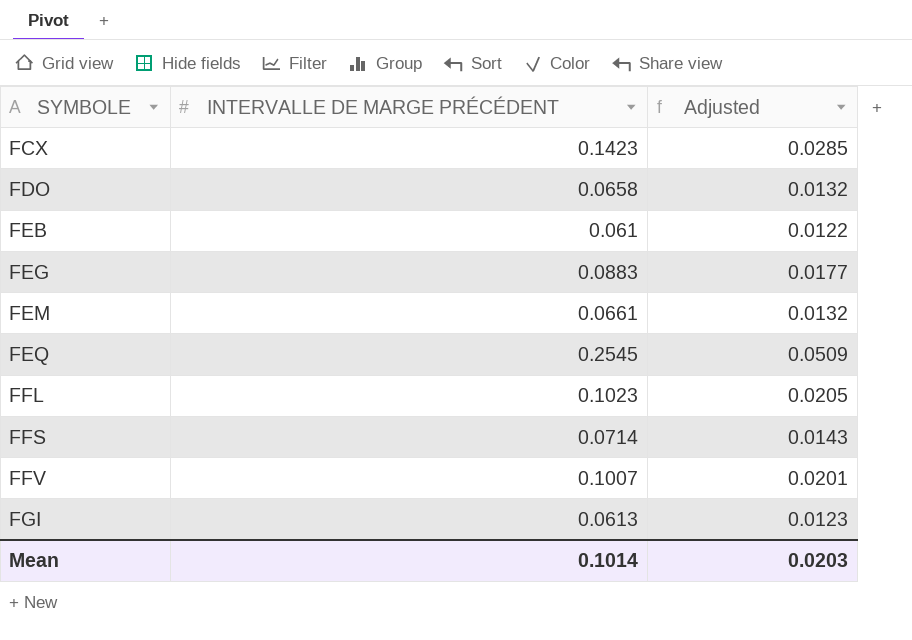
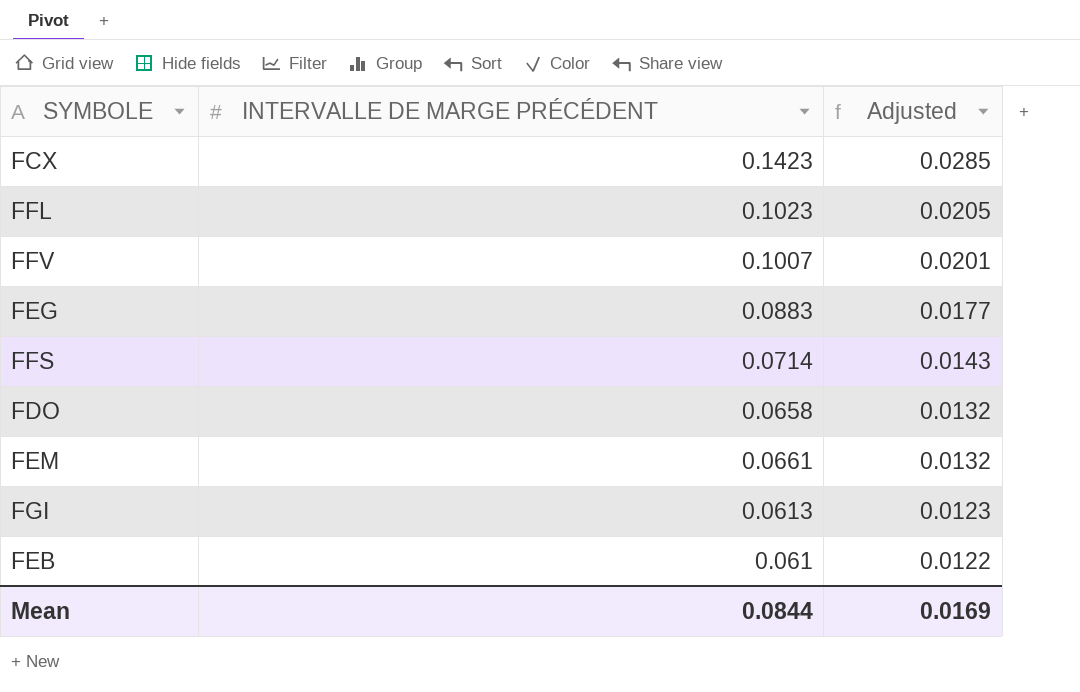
row order: SYMBOLE ascending -> Adjusted descending
row FEQ: 0.2545 | 0.0509 -> none
Mean | INTERVALLE DE MARGE PRÉCÉDENT: 0.1014 -> 0.0844
Mean | Adjusted: 0.0203 -> 0.0169

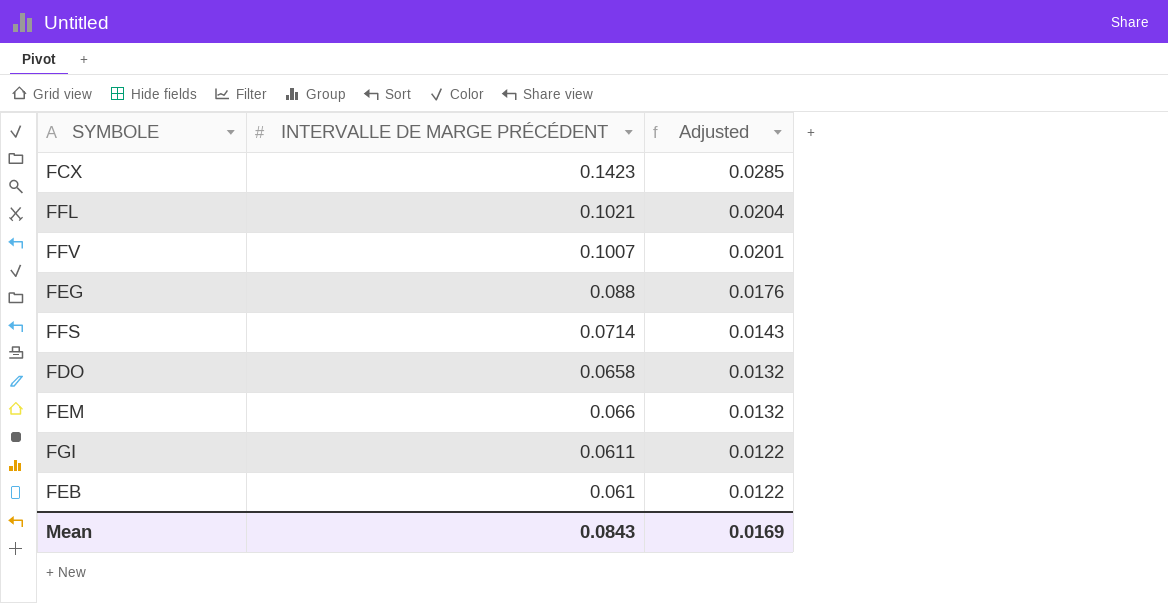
FFL | INTERVALLE DE MARGE PRÉCÉDENT: 0.1023 -> 0.1021
FFL | Adjusted: 0.0205 -> 0.0204
FEG | INTERVALLE DE MARGE PRÉCÉDENT: 0.0883 -> 0.088
FEG | Adjusted: 0.0177 -> 0.0176
FEM | INTERVALLE DE MARGE PRÉCÉDENT: 0.0661 -> 0.066
FGI | INTERVALLE DE MARGE PRÉCÉDENT: 0.0613 -> 0.0611
FGI | Adjusted: 0.0123 -> 0.0122
Mean | INTERVALLE DE MARGE PRÉCÉDENT: 0.0844 -> 0.0843

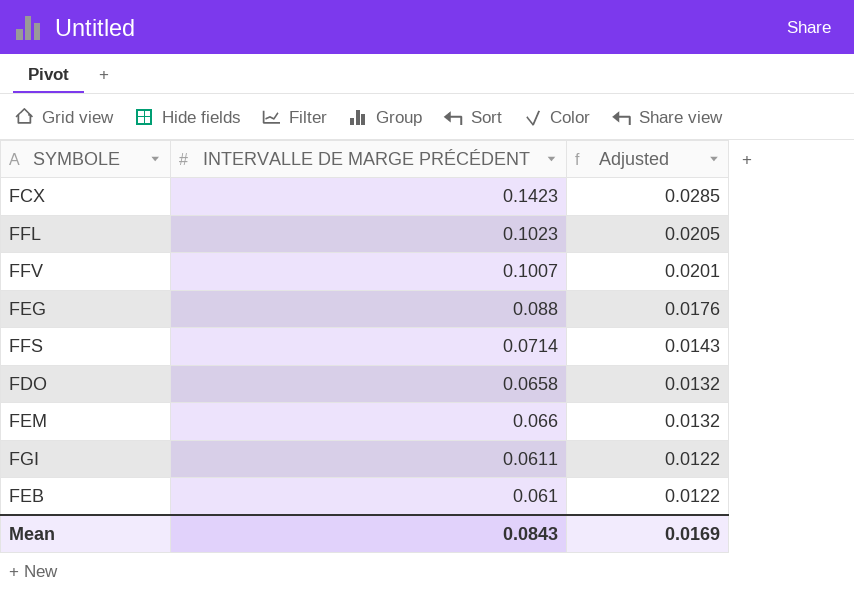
FFL | INTERVALLE DE MARGE PRÉCÉDENT: 0.1021 -> 0.1023
FFL | Adjusted: 0.0204 -> 0.0205

